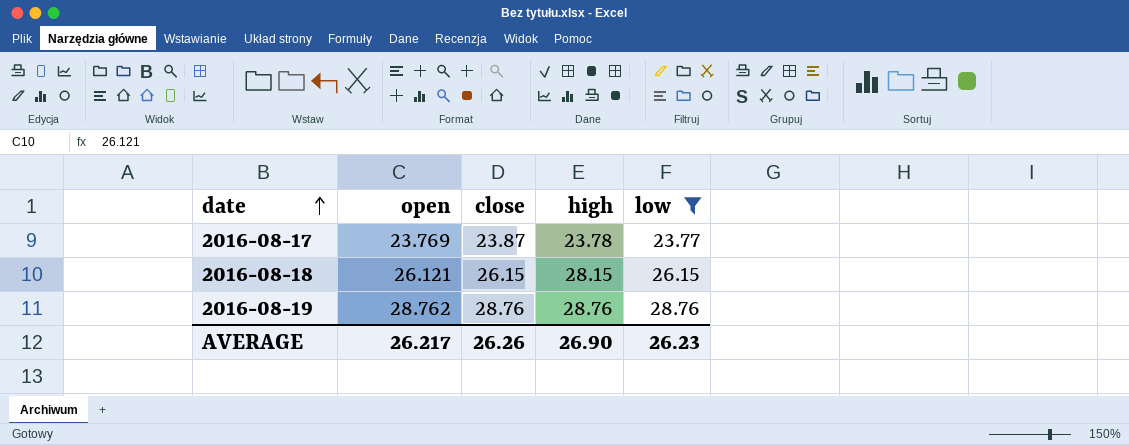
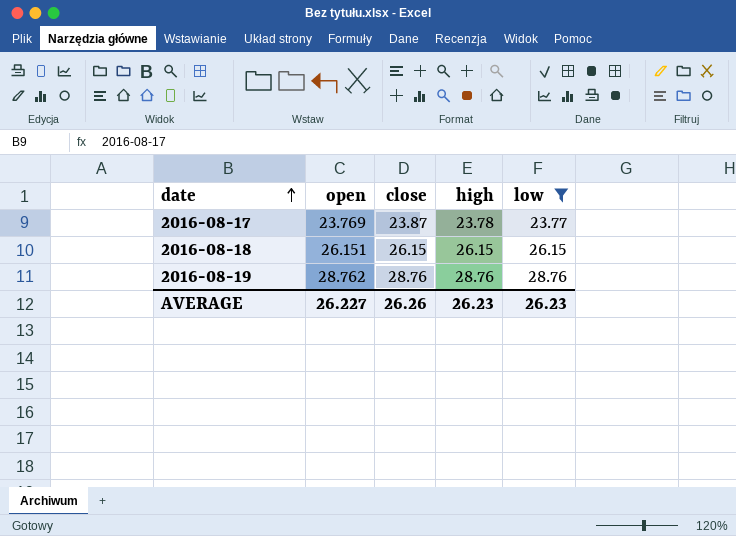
2016-08-18 | open: 26.121 -> 26.151
2016-08-18 | high: 28.15 -> 26.15
AVERAGE | open: 26.217 -> 26.227
AVERAGE | high: 26.90 -> 26.23

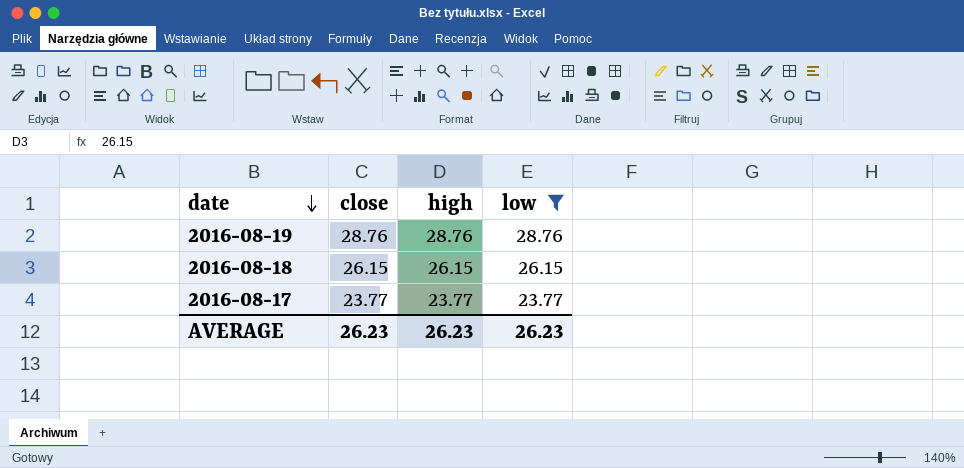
row order: date ascending -> date descending
column open | position: 2 -> none
2016-08-17 | close: 23.87 -> 23.77
2016-08-17 | high: 23.78 -> 23.77
AVERAGE | close: 26.26 -> 26.23

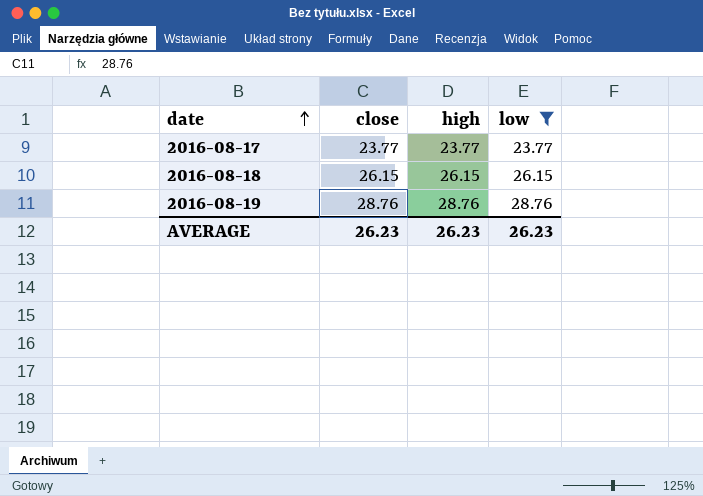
row order: date descending -> date ascending

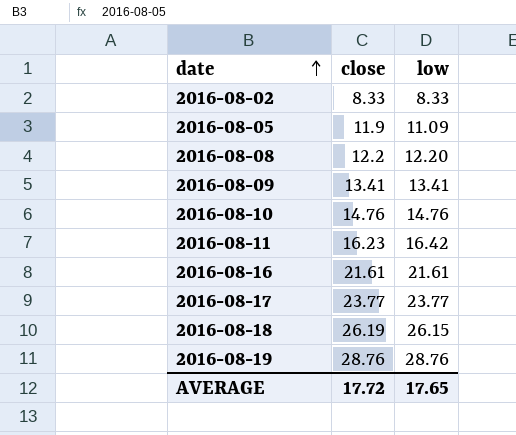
filter: low >= 23.77 -> none
column high | position: 3 -> none
2016-08-18 | close: 26.15 -> 26.19
AVERAGE | close: 26.23 -> 17.72
AVERAGE | low: 26.23 -> 17.65

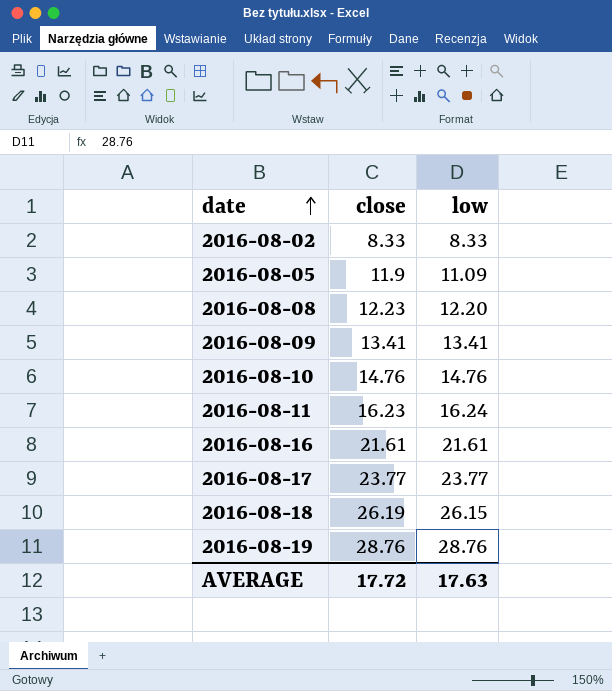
2016-08-08 | close: 12.2 -> 12.23
2016-08-11 | low: 16.42 -> 16.24
AVERAGE | low: 17.65 -> 17.63

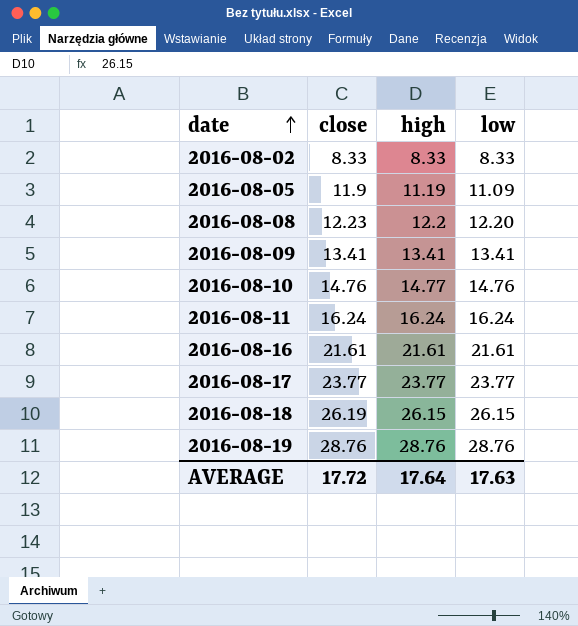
column high | position: none -> 3
2016-08-11 | close: 16.23 -> 16.24

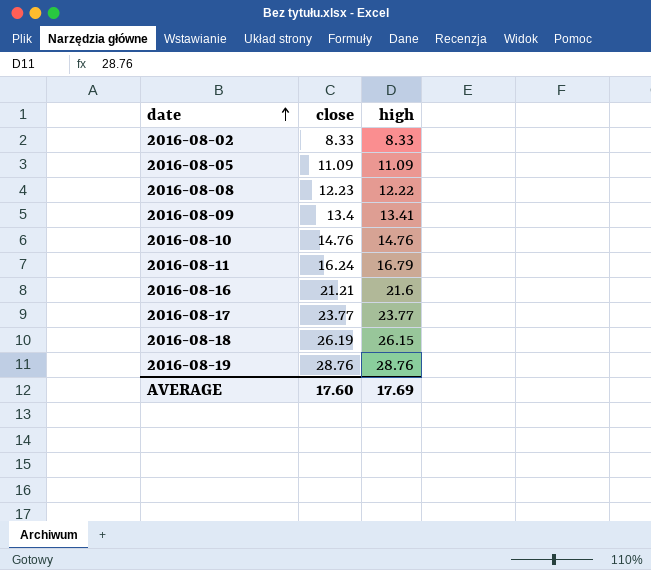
column low | position: 4 -> none
2016-08-05 | close: 11.9 -> 11.09
2016-08-05 | high: 11.19 -> 11.09
2016-08-08 | high: 12.2 -> 12.22
2016-08-09 | close: 13.41 -> 13.4
2016-08-10 | high: 14.77 -> 14.76
2016-08-11 | high: 16.24 -> 16.79
2016-08-16 | close: 21.61 -> 21.21
2016-08-16 | high: 21.61 -> 21.6
AVERAGE | close: 17.72 -> 17.60
AVERAGE | high: 17.64 -> 17.69

